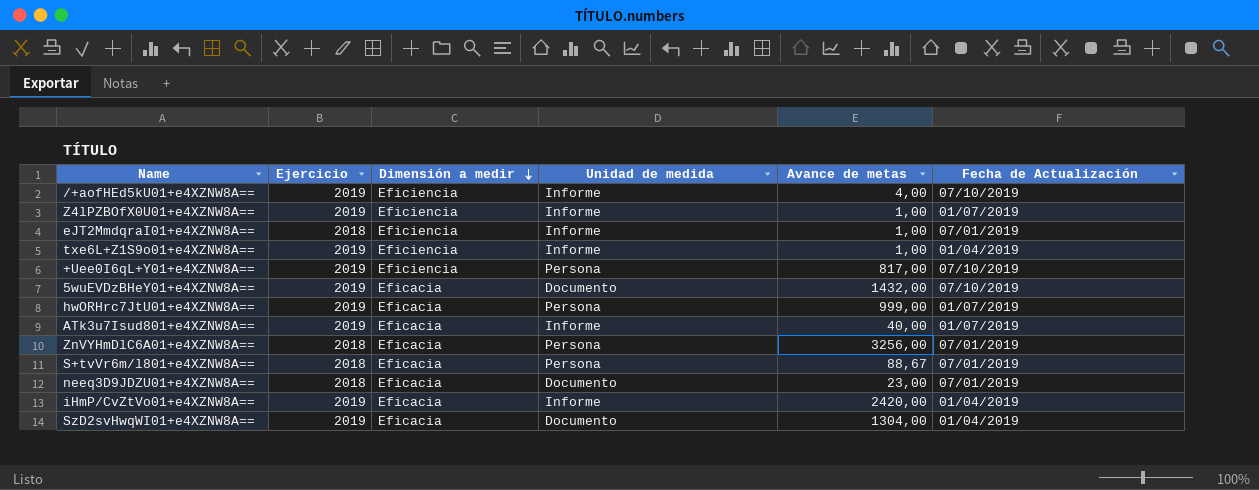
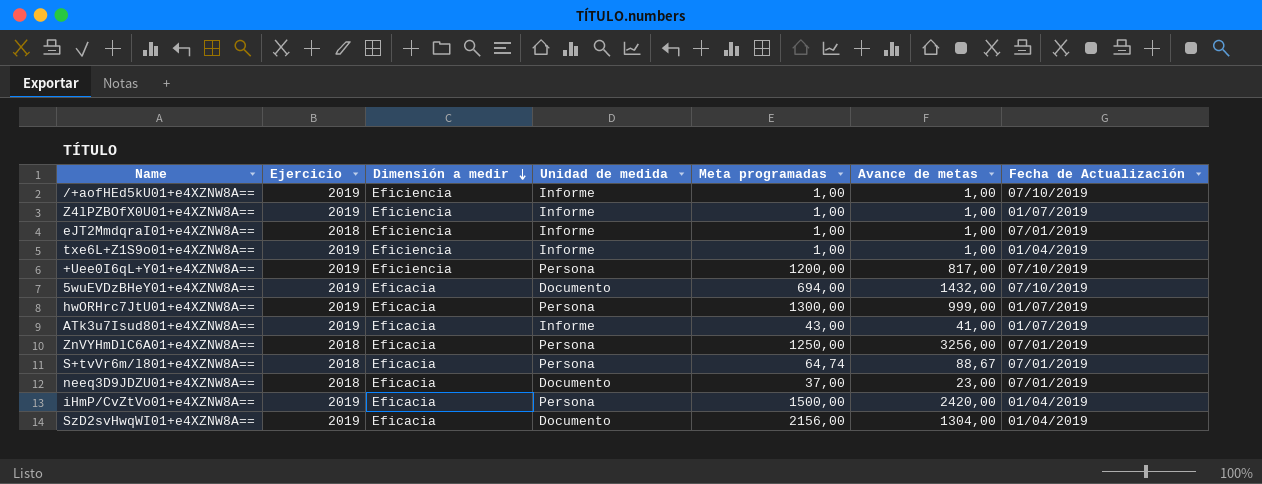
column Meta programadas | position: none -> 5
/+aofHEd5kU01+e4XZNW8A== | Avance de metas: 4,00 -> 1,00
ATk3u7Isud801+e4XZNW8A== | Avance de metas: 40,00 -> 41,00
iHmP/CvZtVo01+e4XZNW8A== | Unidad de medida: Informe -> Persona

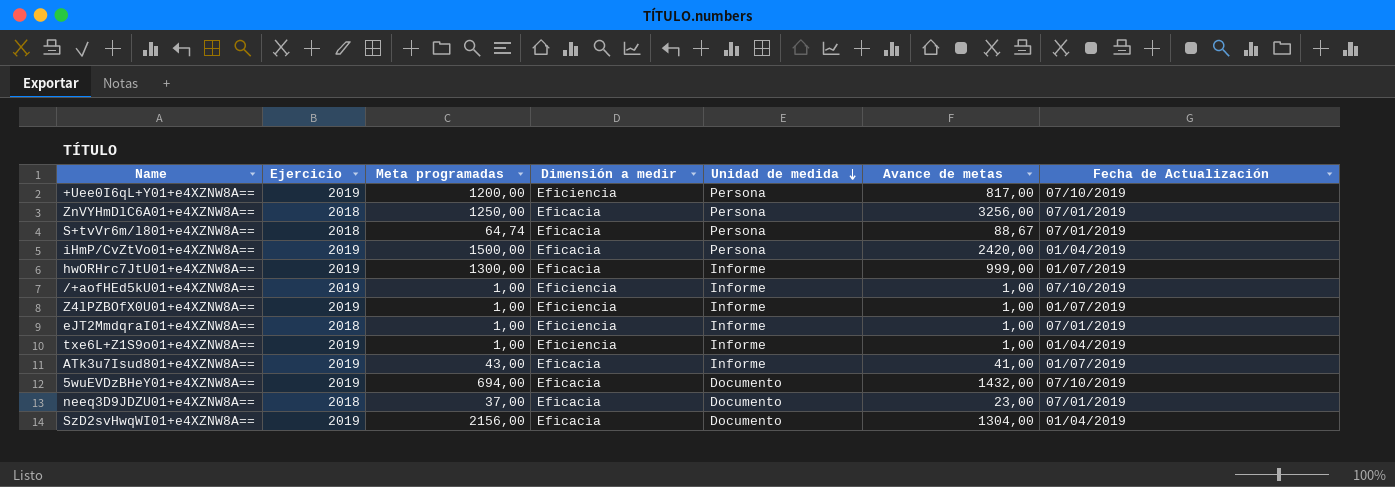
row order: Dimensión a medir descending -> Unidad de medida descending
column Meta programadas | position: 5 -> 3
hwORHrc7JtU01+e4XZNW8A== | Unidad de medida: Persona -> Informe

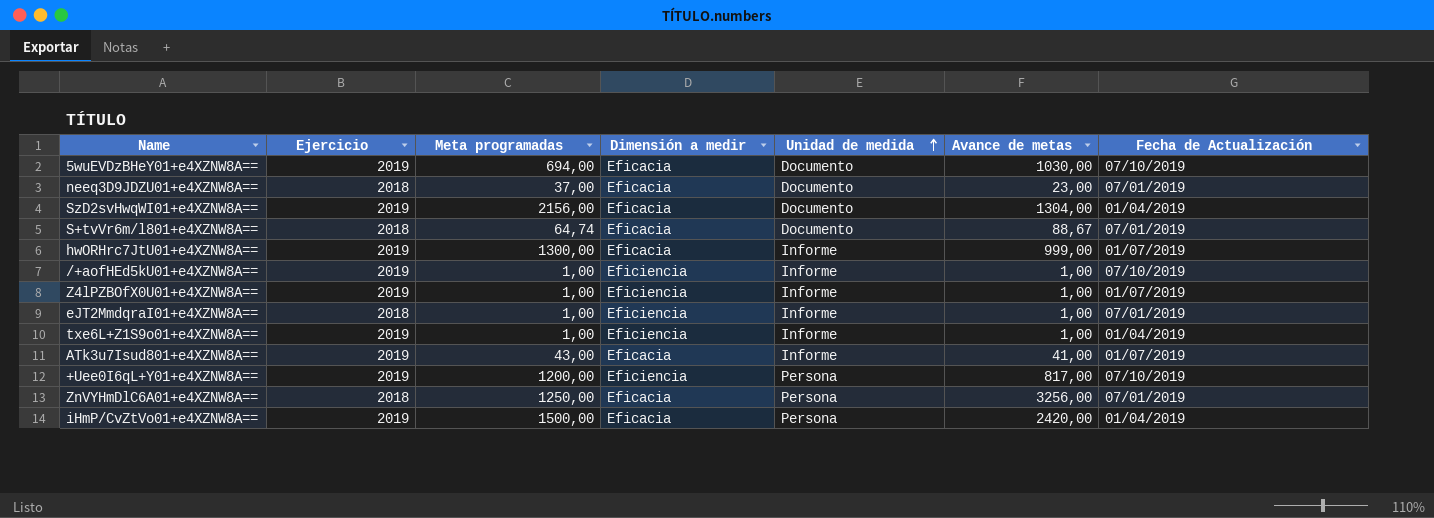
row order: Unidad de medida descending -> Unidad de medida ascending
5wuEVDzBHeY01+e4XZNW8A== | Avance de metas: 1432,00 -> 1030,00
S+tvVr6m/l801+e4XZNW8A== | Unidad de medida: Persona -> Documento

